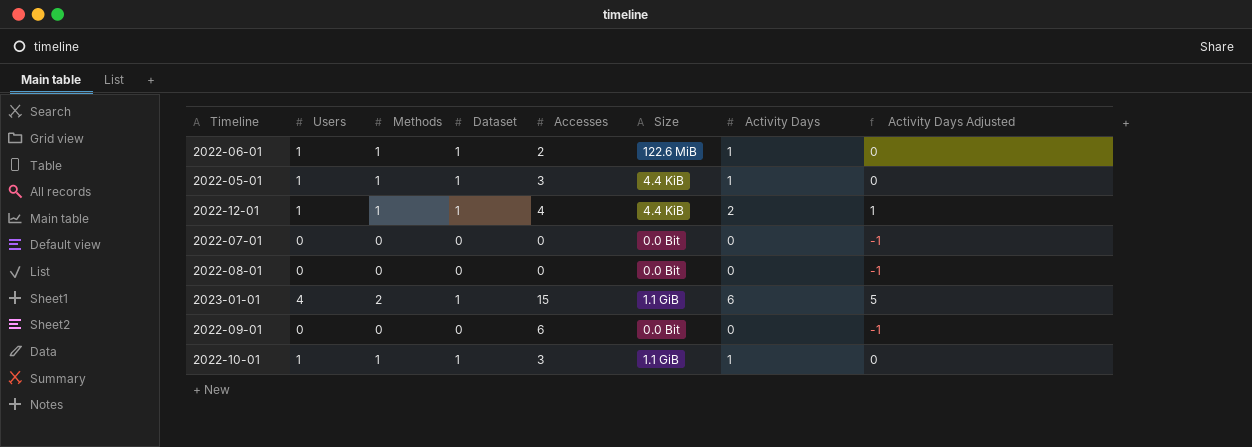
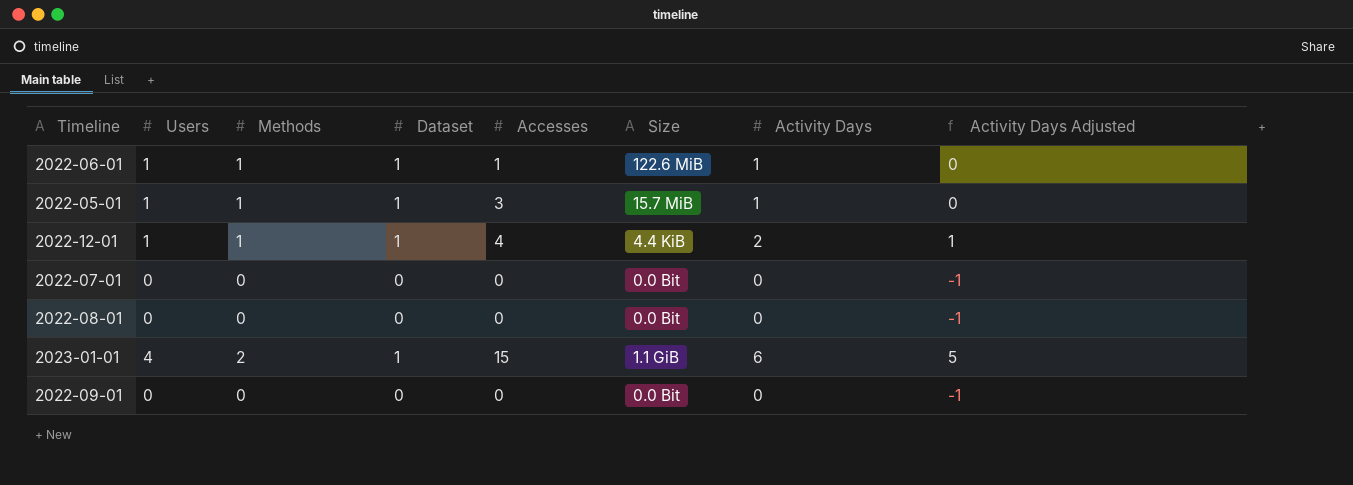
row 2022-10-01: 1 | 1 | 1 | 3 | 1.1 GiB | 1 | 0 -> none
2022-06-01 | Accesses: 2 -> 1
2022-05-01 | Size: 4.4 KiB -> 15.7 MiB
2022-09-01 | Accesses: 6 -> 0

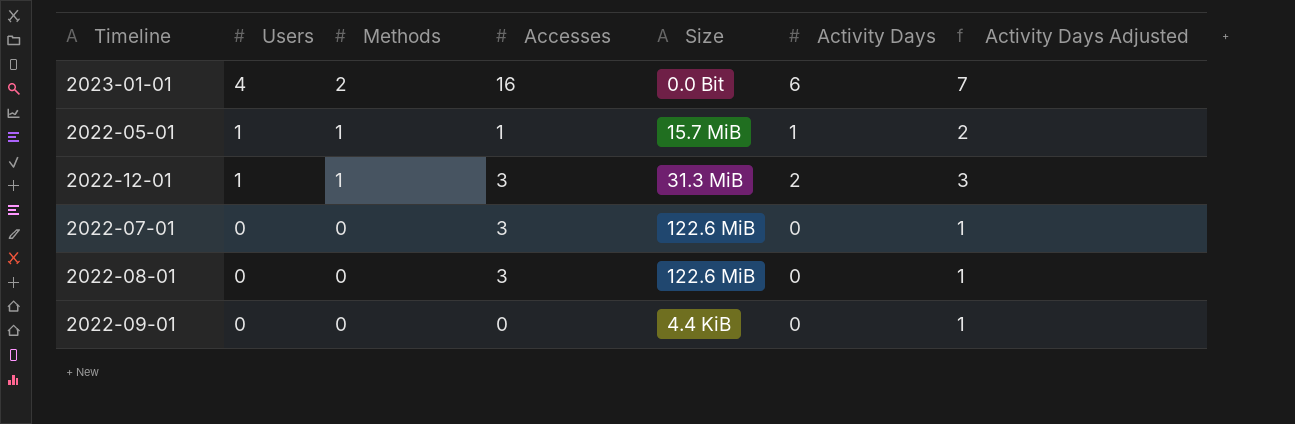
row order: none -> Users descending
column Dataset | position: 4 -> none
column Activity Days Adjusted | formula: [Activity Days] - 1 -> [Activity Days] + 1
row 2022-06-01: 1 | 1 | 1 | 1 | 122.6 MiB | 1 | 0 -> none
2023-01-01 | Accesses: 15 -> 16
2023-01-01 | Size: 1.1 GiB -> 0.0 Bit
2022-05-01 | Accesses: 3 -> 1
2022-12-01 | Accesses: 4 -> 3
2022-12-01 | Size: 4.4 KiB -> 31.3 MiB
2022-07-01 | Accesses: 0 -> 3
2022-07-01 | Size: 0.0 Bit -> 122.6 MiB
2022-08-01 | Accesses: 0 -> 3
2022-08-01 | Size: 0.0 Bit -> 122.6 MiB
2022-09-01 | Size: 0.0 Bit -> 4.4 KiB

